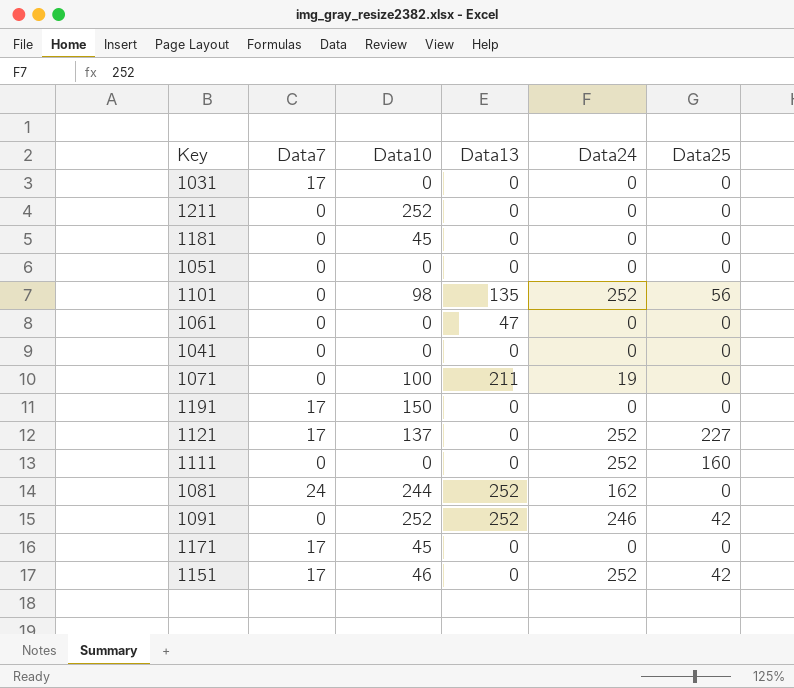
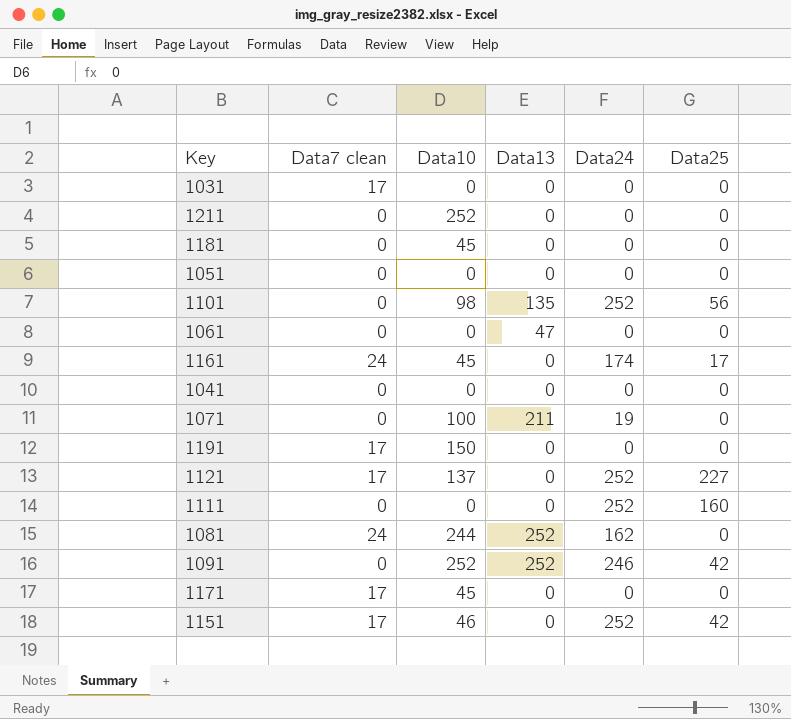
column name: Data7 -> Data7 clean
row 1161: none -> 24 | 45 | 0 | 174 | 17

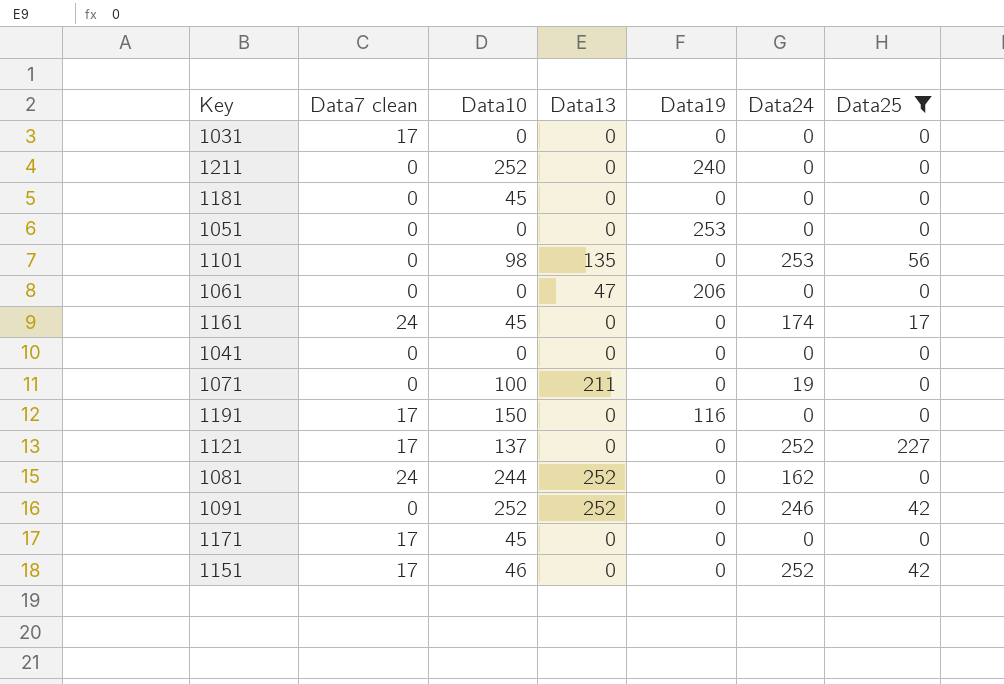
filter: none -> Data25 != 160
column Data19 | position: none -> 5
1101 | Data24: 252 -> 253

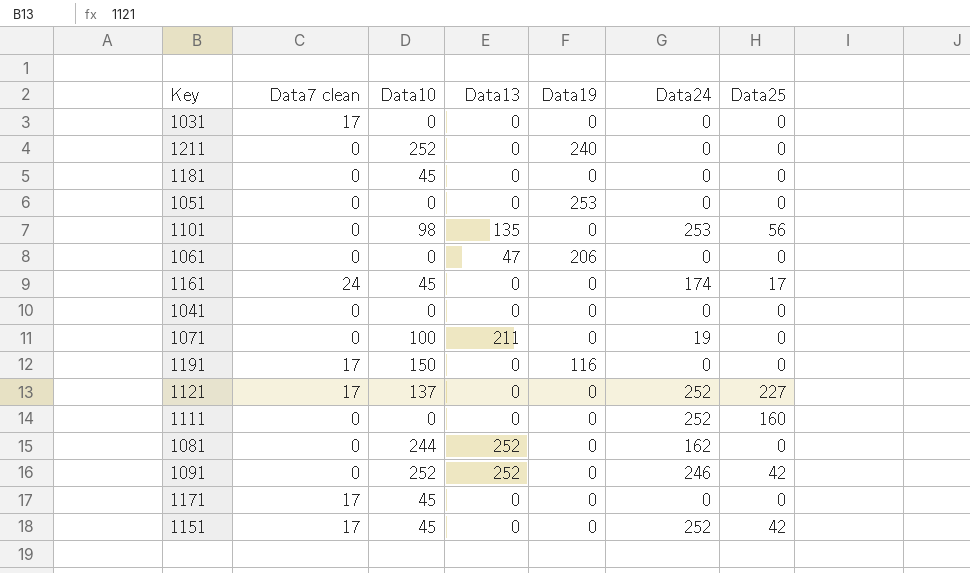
filter: Data25 != 160 -> none
1081 | Data7 clean: 24 -> 0
1151 | Data10: 46 -> 45

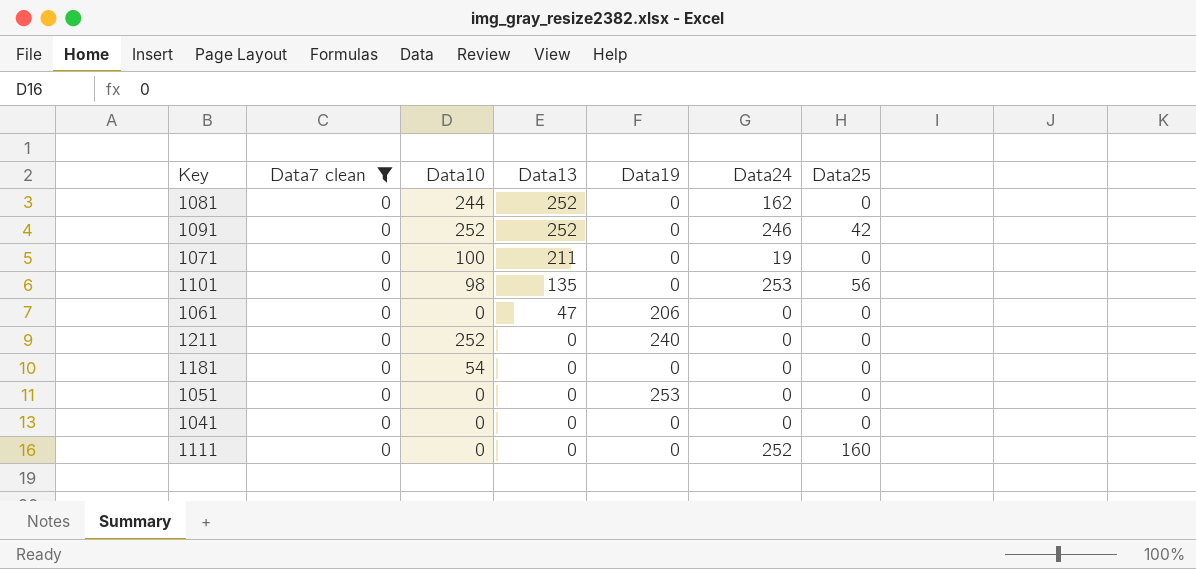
filter: none -> Data7 clean = 0
row order: none -> Data13 descending
1181 | Data10: 45 -> 54

